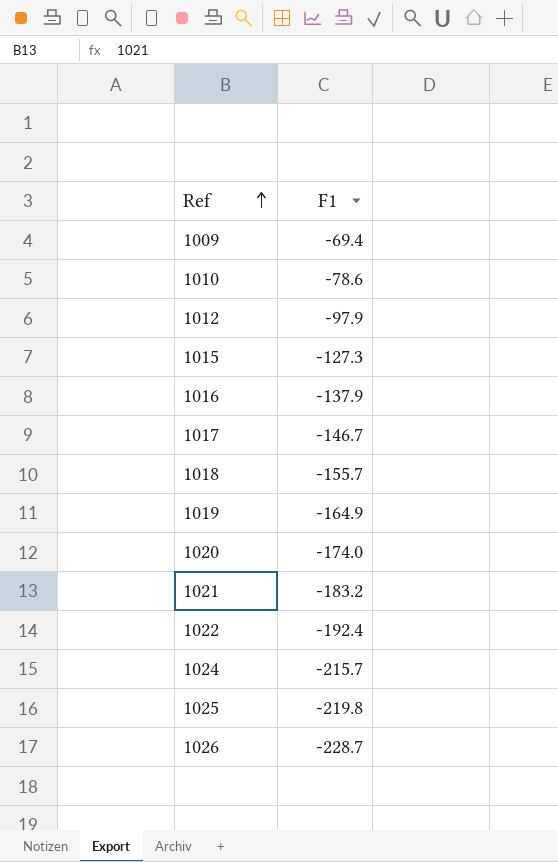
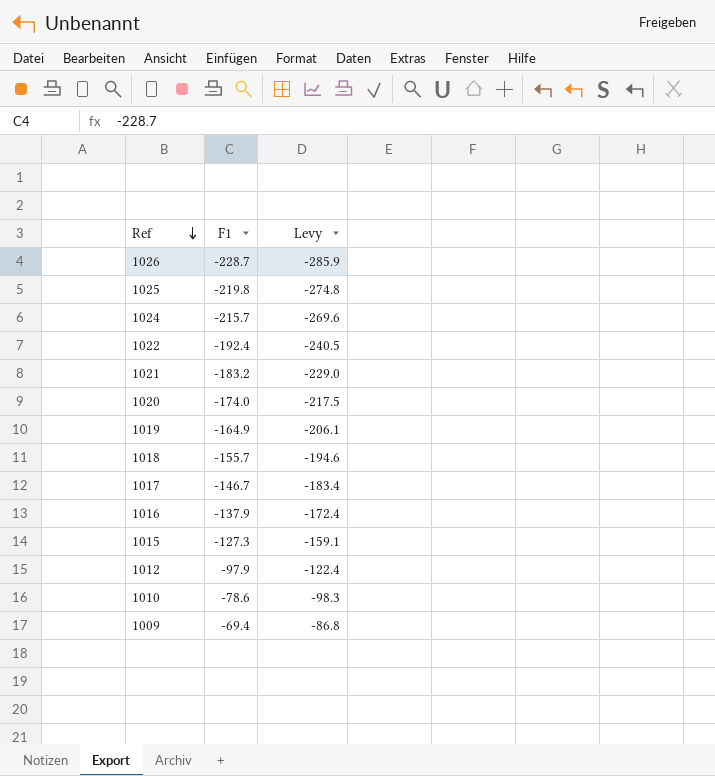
row order: Ref ascending -> Ref descending
column Levy | formula: none -> [F1] * 1.25

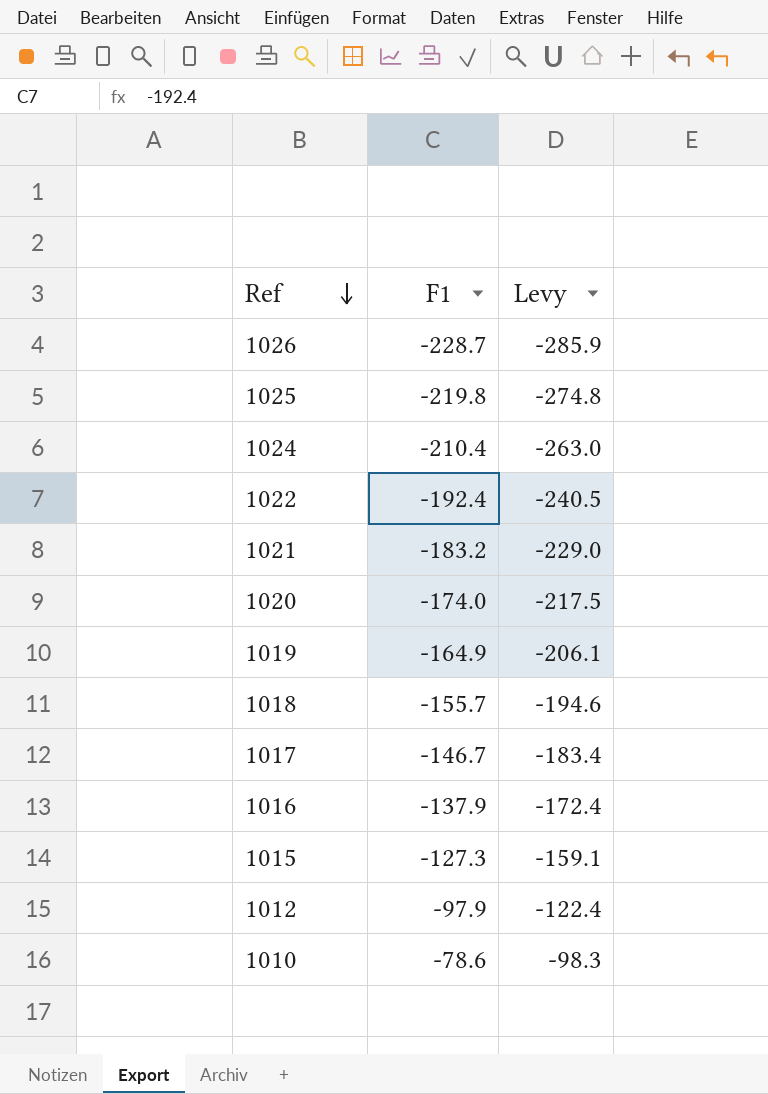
row 1009: -69.4 | -86.8 -> none
1024 | F1: -215.7 -> -210.4
1024 | Levy: -269.6 -> -263.0

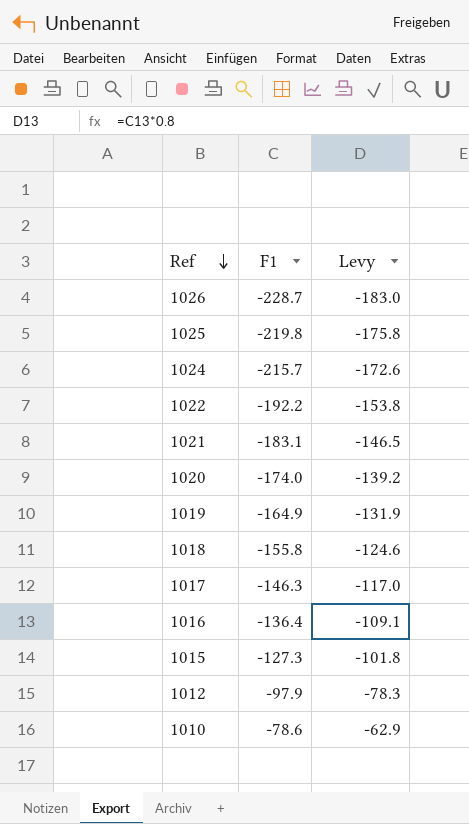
column Levy | formula: [F1] * 1.25 -> [F1] * 0.8
1024 | F1: -210.4 -> -215.7
1022 | F1: -192.4 -> -192.2
1021 | F1: -183.2 -> -183.1
1018 | F1: -155.7 -> -155.8
1017 | F1: -146.7 -> -146.3
1016 | F1: -137.9 -> -136.4

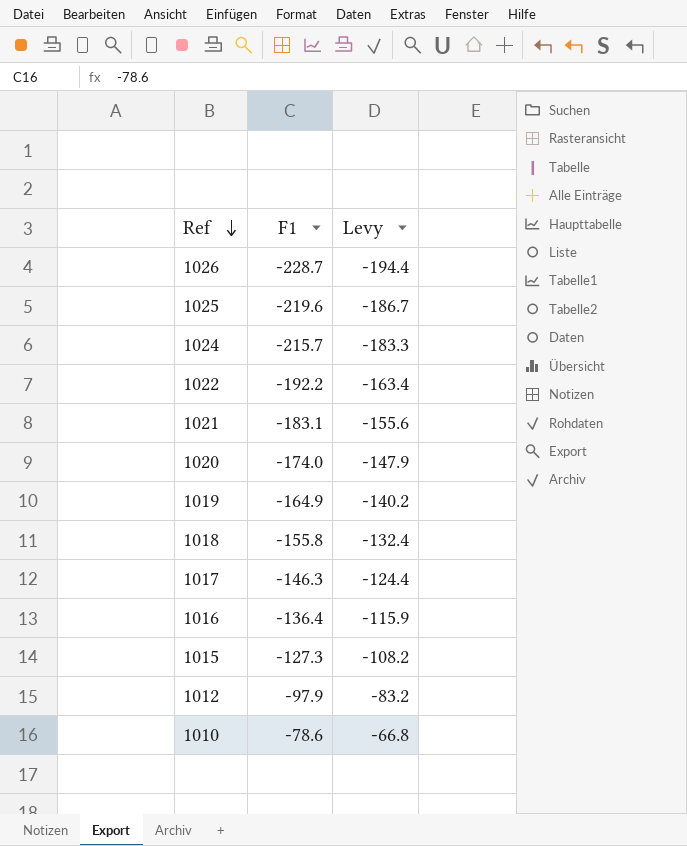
column Levy | formula: [F1] * 0.8 -> [F1] * 0.85
1025 | F1: -219.8 -> -219.6

